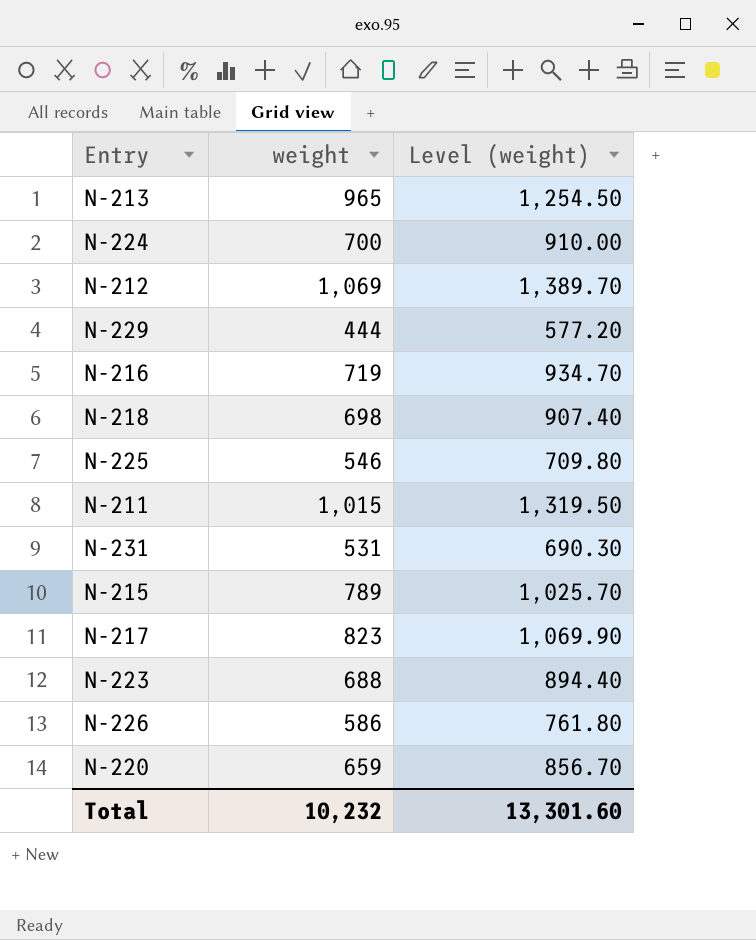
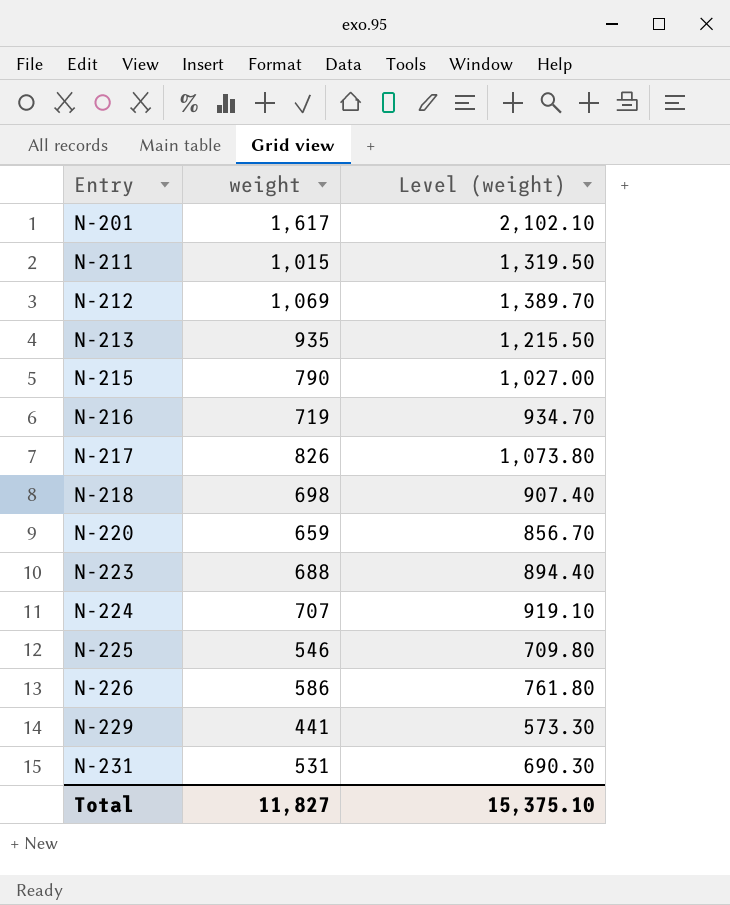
row order: none -> Entry ascending
row N-201: none -> 1,617 | 2,102.10
N-213 | weight: 965 -> 935
N-213 | Level (weight): 1,254.50 -> 1,215.50
N-215 | weight: 789 -> 790
N-215 | Level (weight): 1,025.70 -> 1,027.00
N-217 | weight: 823 -> 826
N-217 | Level (weight): 1,069.90 -> 1,073.80
N-224 | weight: 700 -> 707
N-224 | Level (weight): 910.00 -> 919.10
N-229 | weight: 444 -> 441
N-229 | Level (weight): 577.20 -> 573.30
Total | weight: 10,232 -> 11,827
Total | Level (weight): 13,301.60 -> 15,375.10

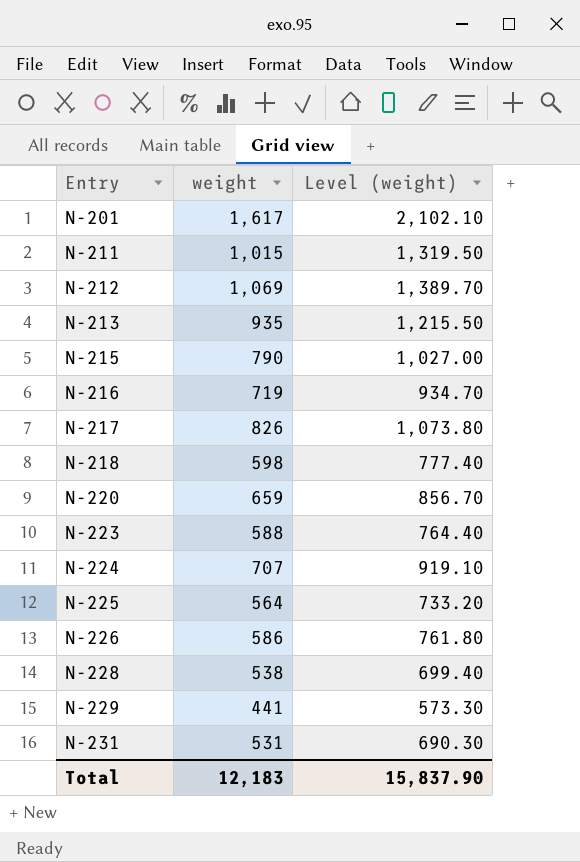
N-218 | weight: 698 -> 598
N-218 | Level (weight): 907.40 -> 777.40
N-223 | weight: 688 -> 588
N-223 | Level (weight): 894.40 -> 764.40
N-225 | weight: 546 -> 564
N-225 | Level (weight): 709.80 -> 733.20
row N-228: none -> 538 | 699.40
Total | weight: 11,827 -> 12,183
Total | Level (weight): 15,375.10 -> 15,837.90

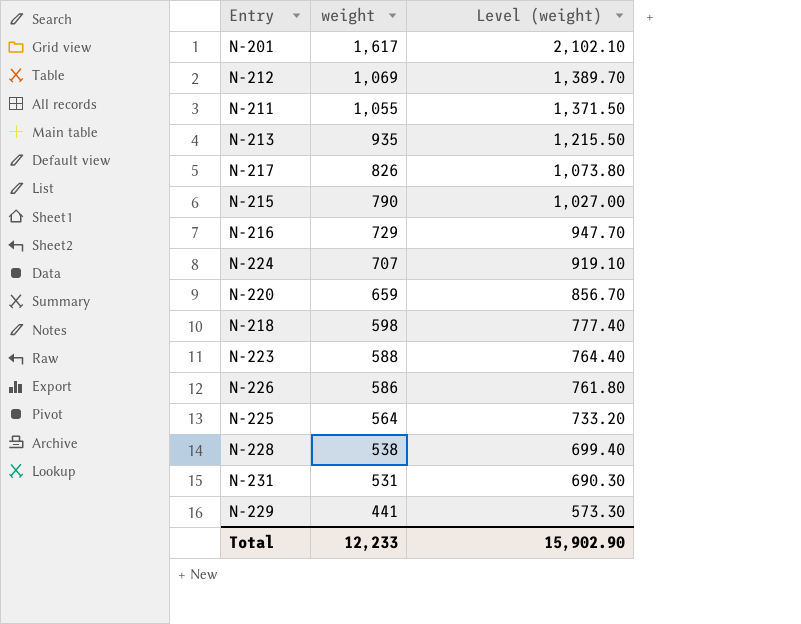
row order: Entry ascending -> weight descending
N-211 | weight: 1,015 -> 1,055
N-211 | Level (weight): 1,319.50 -> 1,371.50
N-216 | weight: 719 -> 729
N-216 | Level (weight): 934.70 -> 947.70
Total | weight: 12,183 -> 12,233
Total | Level (weight): 15,837.90 -> 15,902.90

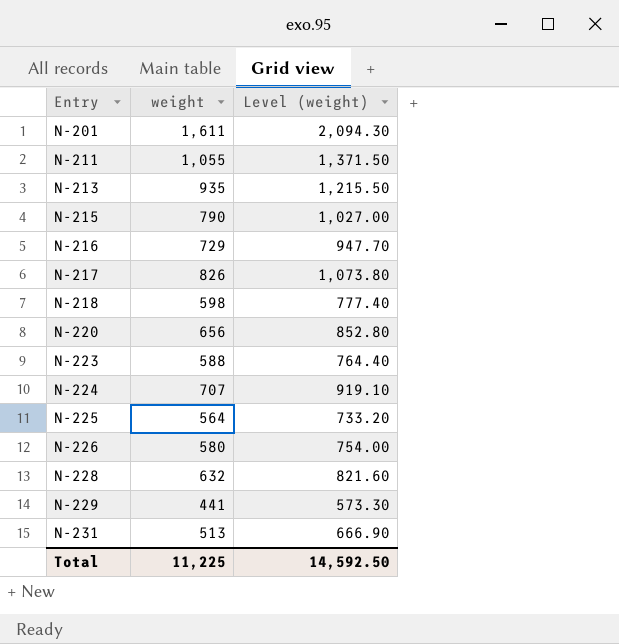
row order: weight descending -> Entry ascending
row N-212: 1,069 | 1,389.70 -> none
N-201 | weight: 1,617 -> 1,611
N-201 | Level (weight): 2,102.10 -> 2,094.30
N-220 | weight: 659 -> 656
N-220 | Level (weight): 856.70 -> 852.80
N-226 | weight: 586 -> 580
N-226 | Level (weight): 761.80 -> 754.00
N-228 | weight: 538 -> 632
N-228 | Level (weight): 699.40 -> 821.60
N-231 | weight: 531 -> 513
N-231 | Level (weight): 690.30 -> 666.90
Total | weight: 12,233 -> 11,225
Total | Level (weight): 15,902.90 -> 14,592.50

